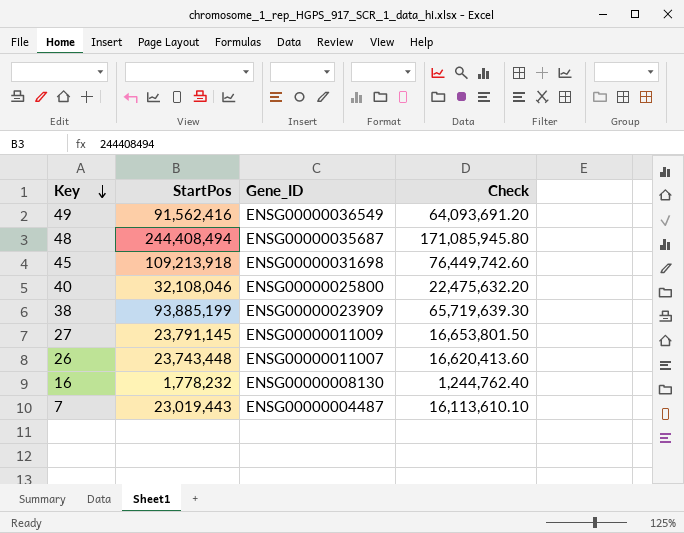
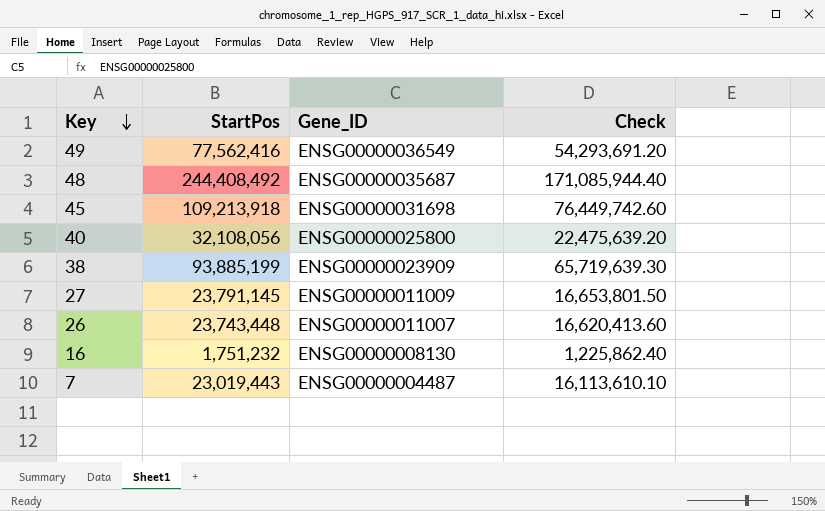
49 | StartPos: 91,562,416 -> 77,562,416
49 | Check: 64,093,691.20 -> 54,293,691.20
48 | StartPos: 244,408,494 -> 244,408,492
48 | Check: 171,085,945.80 -> 171,085,944.40
40 | StartPos: 32,108,046 -> 32,108,056
40 | Check: 22,475,632.20 -> 22,475,639.20
16 | StartPos: 1,778,232 -> 1,751,232
16 | Check: 1,244,762.40 -> 1,225,862.40

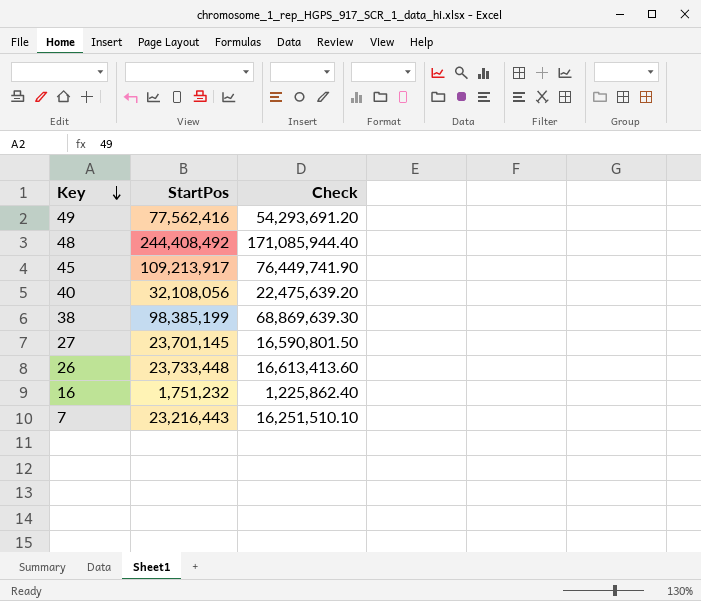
column Gene_ID | position: 3 -> none
45 | StartPos: 109,213,918 -> 109,213,917
45 | Check: 76,449,742.60 -> 76,449,741.90
38 | StartPos: 93,885,199 -> 98,385,199
38 | Check: 65,719,639.30 -> 68,869,639.30
27 | StartPos: 23,791,145 -> 23,701,145
27 | Check: 16,653,801.50 -> 16,590,801.50
26 | StartPos: 23,743,448 -> 23,733,448
26 | Check: 16,620,413.60 -> 16,613,413.60
7 | StartPos: 23,019,443 -> 23,216,443
7 | Check: 16,113,610.10 -> 16,251,510.10

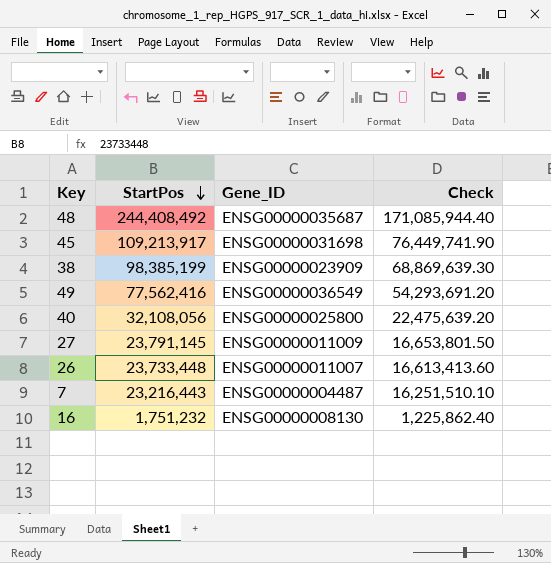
row order: Key descending -> StartPos descending
column Gene_ID | position: none -> 3
27 | StartPos: 23,701,145 -> 23,791,145
27 | Check: 16,590,801.50 -> 16,653,801.50

